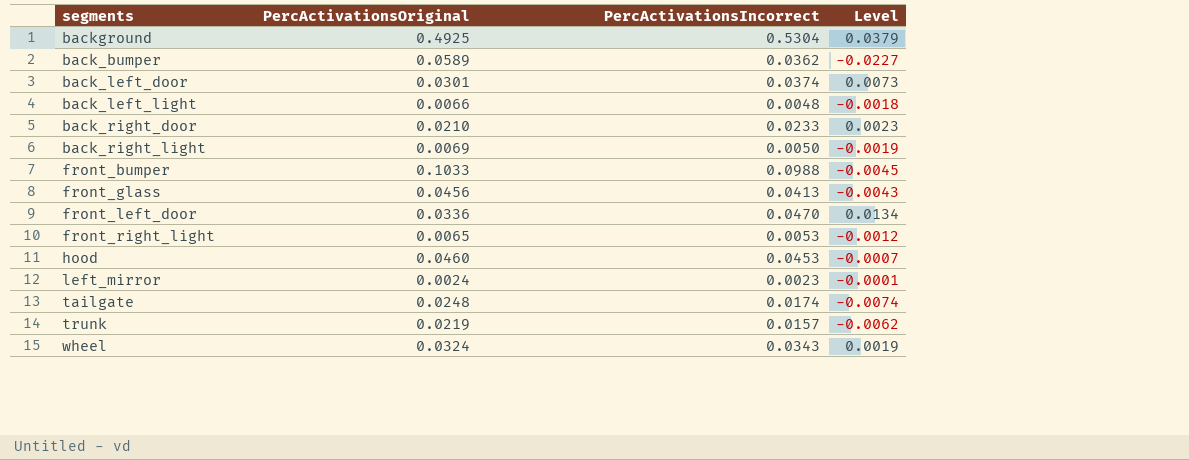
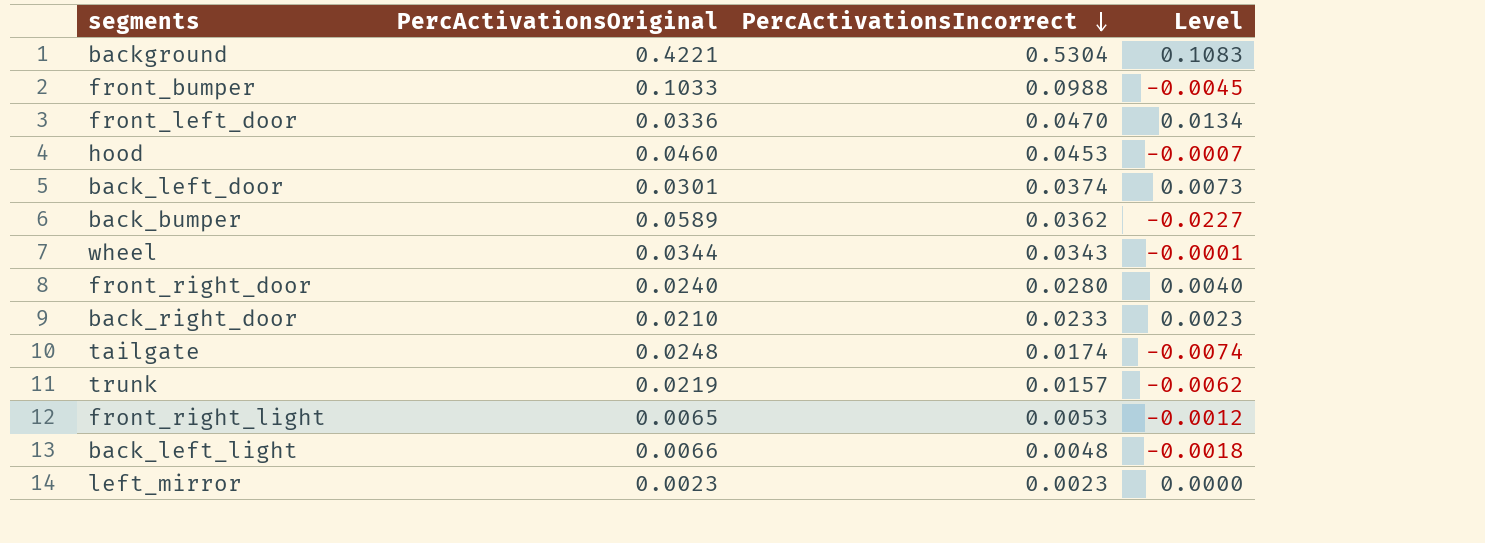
row order: none -> PercActivationsIncorrect descending
row back_right_light: 0.0069 | 0.0050 | -0.0019 -> none
row front_glass: 0.0456 | 0.0413 | -0.0043 -> none
background | PercActivationsOriginal: 0.4925 -> 0.4221
background | Level: 0.0379 -> 0.1083
wheel | PercActivationsOriginal: 0.0324 -> 0.0344
wheel | Level: 0.0019 -> -0.0001
row front_right_door: none -> 0.0240 | 0.0280 | 0.0040
left_mirror | PercActivationsOriginal: 0.0024 -> 0.0023
left_mirror | Level: -0.0001 -> 0.0000

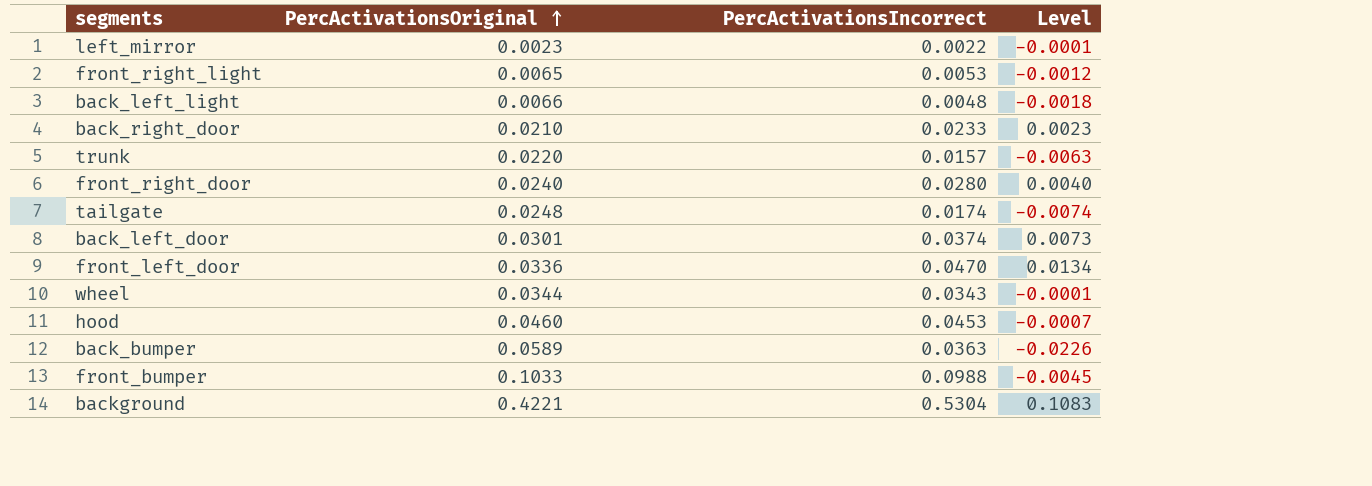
row order: PercActivationsIncorrect descending -> PercActivationsOriginal ascending
left_mirror | PercActivationsIncorrect: 0.0023 -> 0.0022
left_mirror | Level: 0.0000 -> -0.0001
trunk | PercActivationsOriginal: 0.0219 -> 0.0220
trunk | Level: -0.0062 -> -0.0063
back_bumper | PercActivationsIncorrect: 0.0362 -> 0.0363
back_bumper | Level: -0.0227 -> -0.0226

